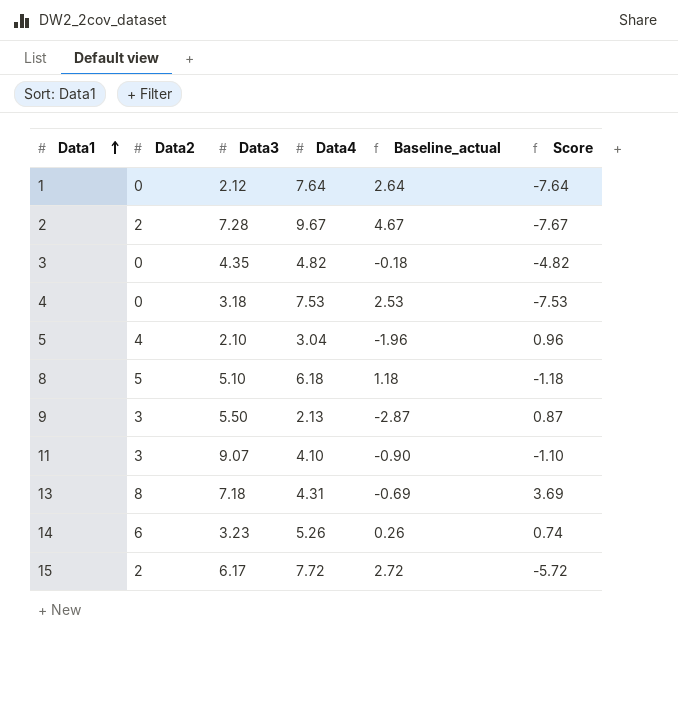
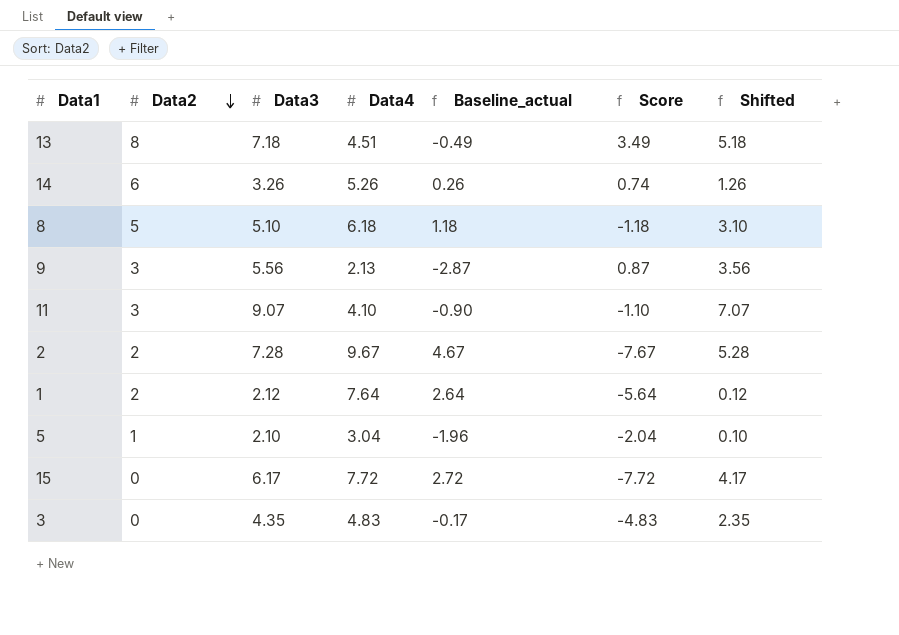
row order: Data1 ascending -> Data2 descending
column Shifted | formula: none -> [Data3] - 2
row 4: 0 | 3.18 | 7.53 | 2.53 | -7.53 -> none
13 | Data4: 4.31 -> 4.51
13 | Baseline_actual: -0.69 -> -0.49
13 | Score: 3.69 -> 3.49
14 | Data3: 3.23 -> 3.26
9 | Data3: 5.50 -> 5.56
1 | Data2: 0 -> 2
1 | Score: -7.64 -> -5.64
5 | Data2: 4 -> 1
5 | Score: 0.96 -> -2.04
15 | Data2: 2 -> 0
15 | Score: -5.72 -> -7.72
3 | Data4: 4.82 -> 4.83
3 | Baseline_actual: -0.18 -> -0.17
3 | Score: -4.82 -> -4.83

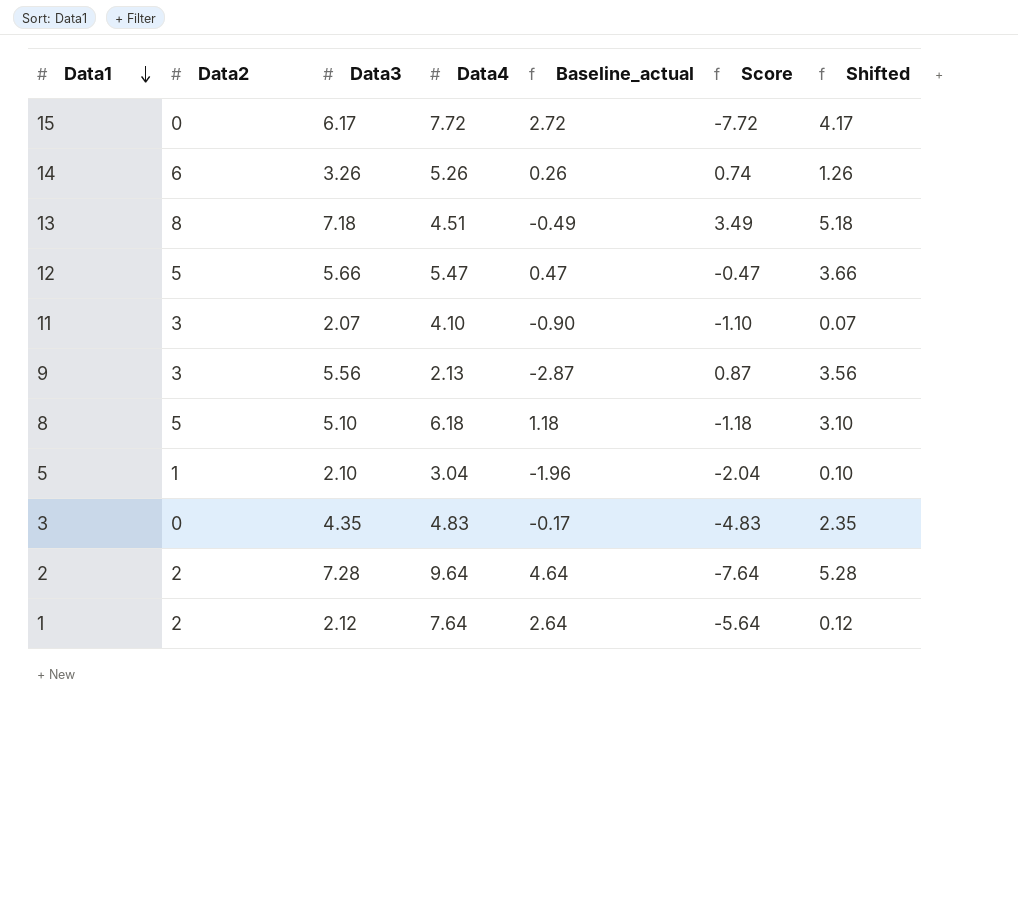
row order: Data2 descending -> Data1 descending
row 12: none -> 5 | 5.66 | 5.47 | 0.47 | -0.47 | 3.66
11 | Data3: 9.07 -> 2.07
11 | Shifted: 7.07 -> 0.07
2 | Data4: 9.67 -> 9.64
2 | Baseline_actual: 4.67 -> 4.64
2 | Score: -7.67 -> -7.64

